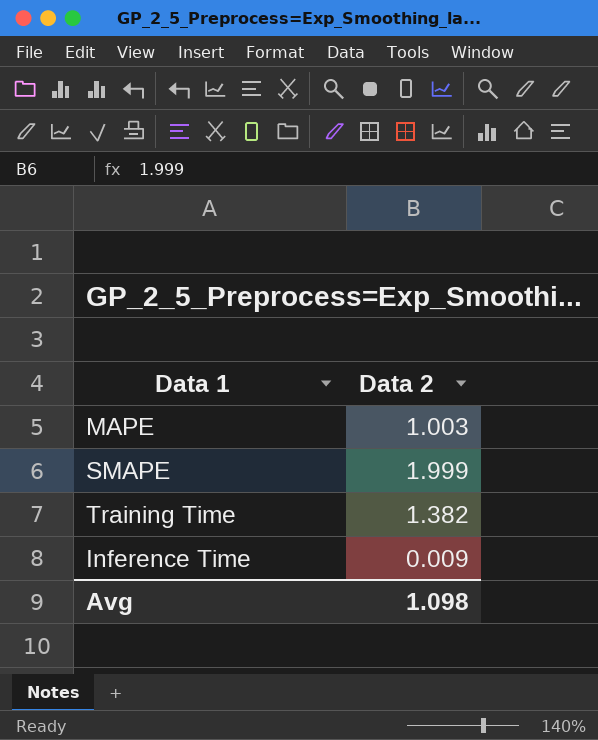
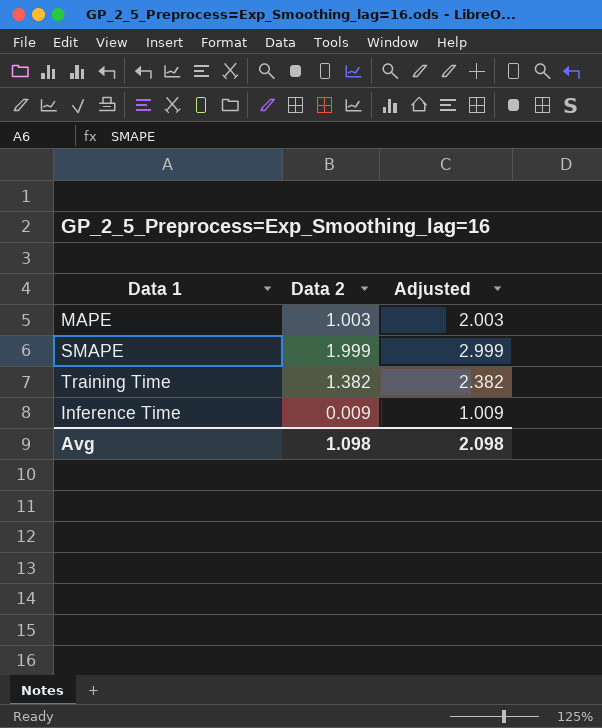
column Adjusted | formula: none -> [Data 2] + 1

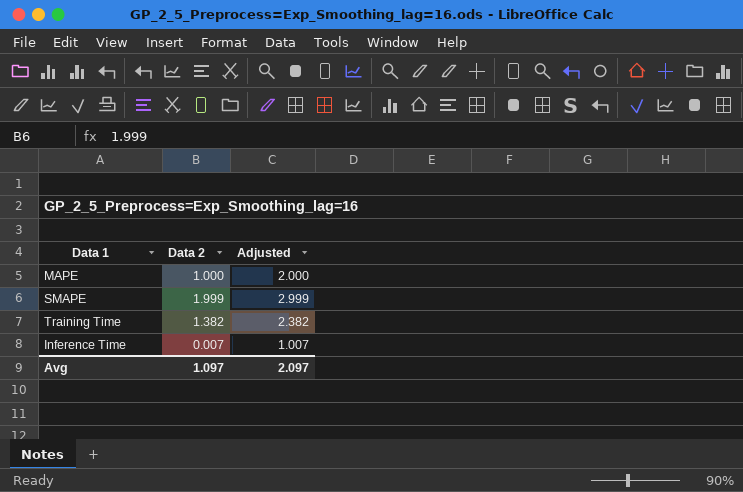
MAPE | Data 2: 1.003 -> 1.000
MAPE | Adjusted: 2.003 -> 2.000
Inference Time | Data 2: 0.009 -> 0.007
Inference Time | Adjusted: 1.009 -> 1.007
Avg | Data 2: 1.098 -> 1.097
Avg | Adjusted: 2.098 -> 2.097

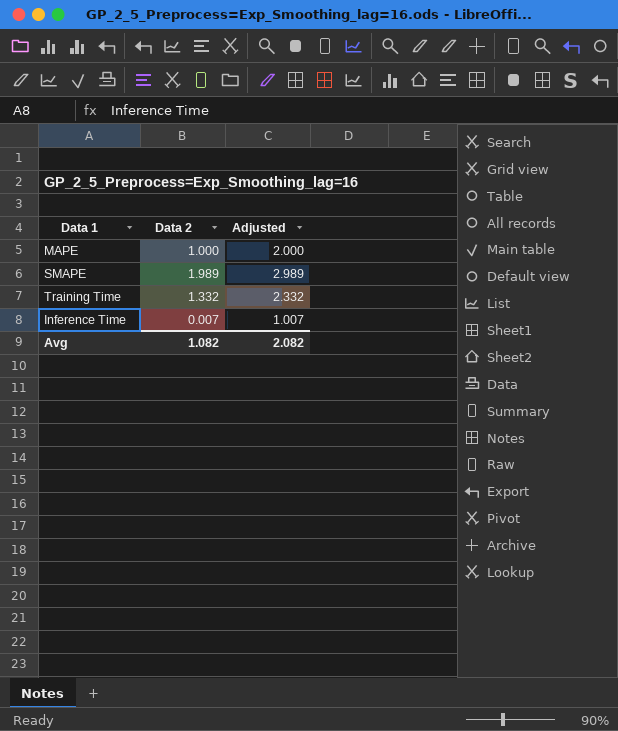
SMAPE | Data 2: 1.999 -> 1.989
SMAPE | Adjusted: 2.999 -> 2.989
Training Time | Data 2: 1.382 -> 1.332
Training Time | Adjusted: 2.382 -> 2.332
Avg | Data 2: 1.097 -> 1.082
Avg | Adjusted: 2.097 -> 2.082

